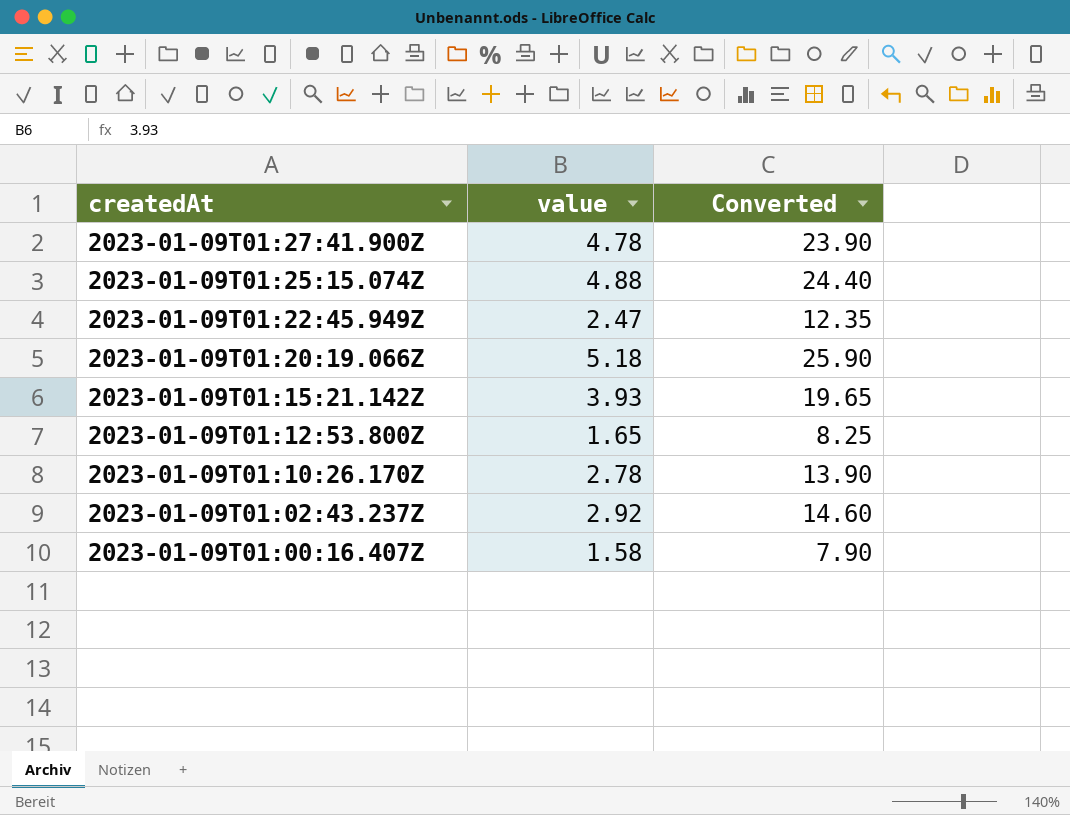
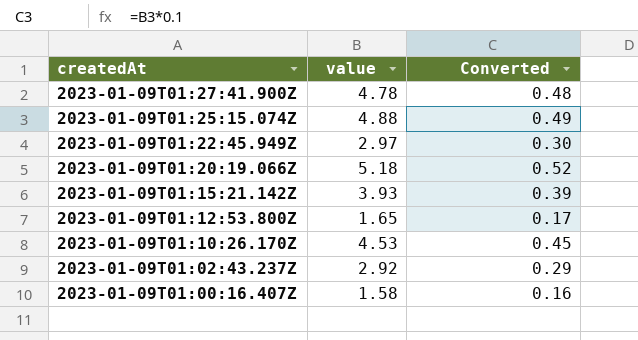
column Converted | formula: [value] * 5 -> [value] * 0.1
2023-01-09T01:22:45.949Z | value: 2.47 -> 2.97
2023-01-09T01:10:26.170Z | value: 2.78 -> 4.53

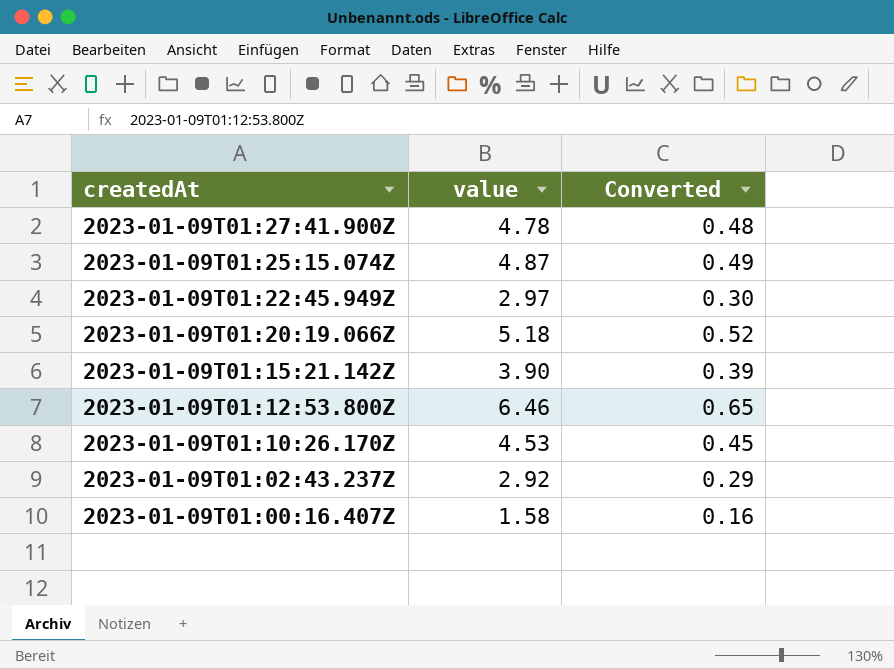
2023-01-09T01:25:15.074Z | value: 4.88 -> 4.87
2023-01-09T01:15:21.142Z | value: 3.93 -> 3.90
2023-01-09T01:12:53.800Z | value: 1.65 -> 6.46
2023-01-09T01:12:53.800Z | Converted: 0.17 -> 0.65

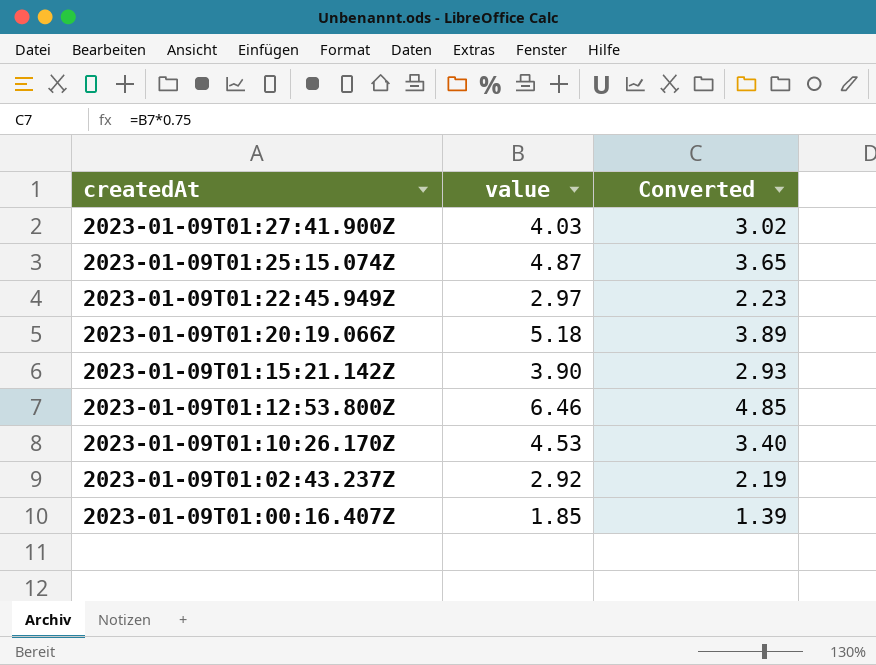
column Converted | formula: [value] * 0.1 -> [value] * 0.75
2023-01-09T01:27:41.900Z | value: 4.78 -> 4.03
2023-01-09T01:00:16.407Z | value: 1.58 -> 1.85

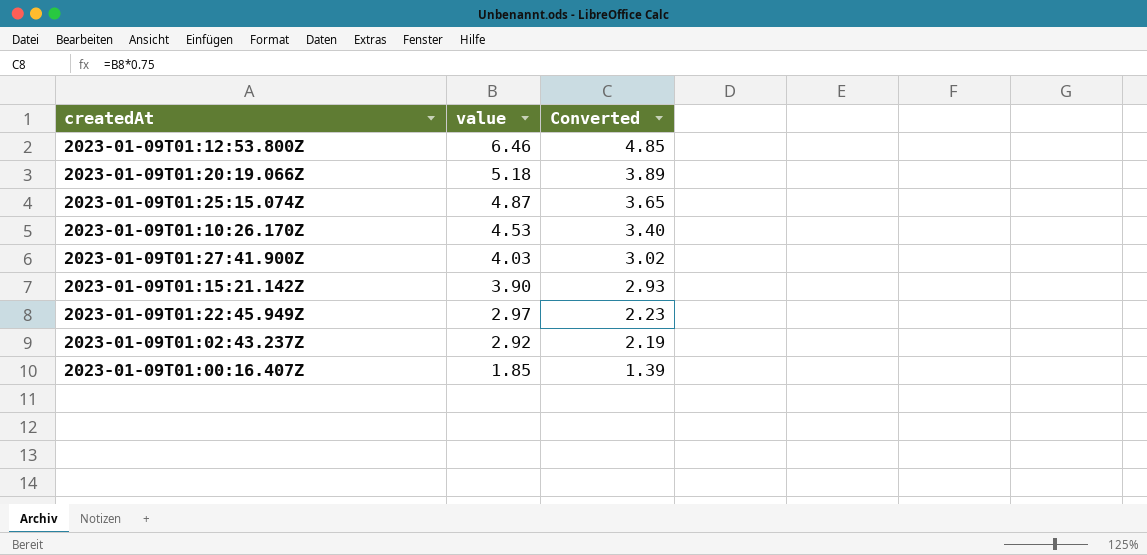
row order: createdAt descending -> value descending

